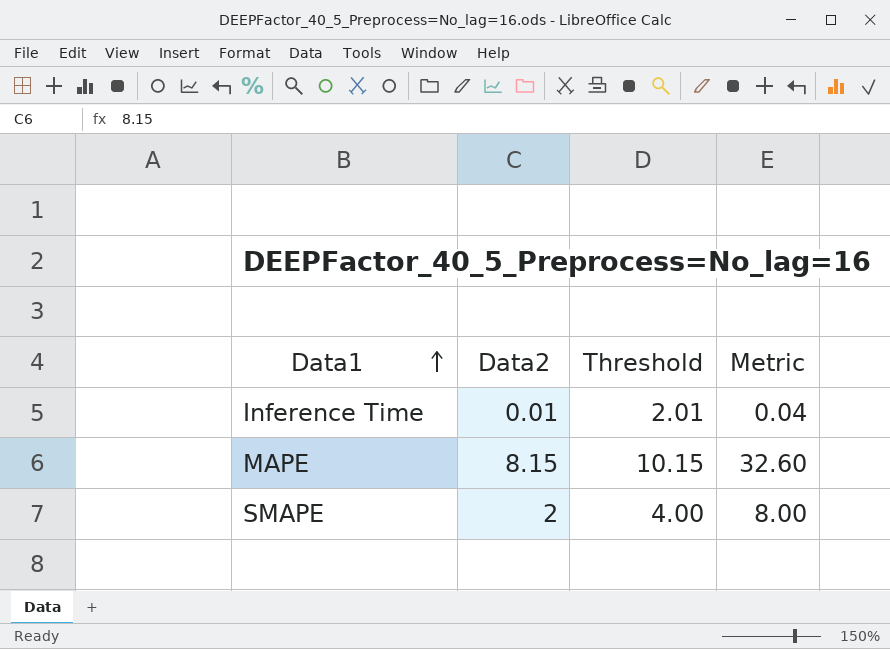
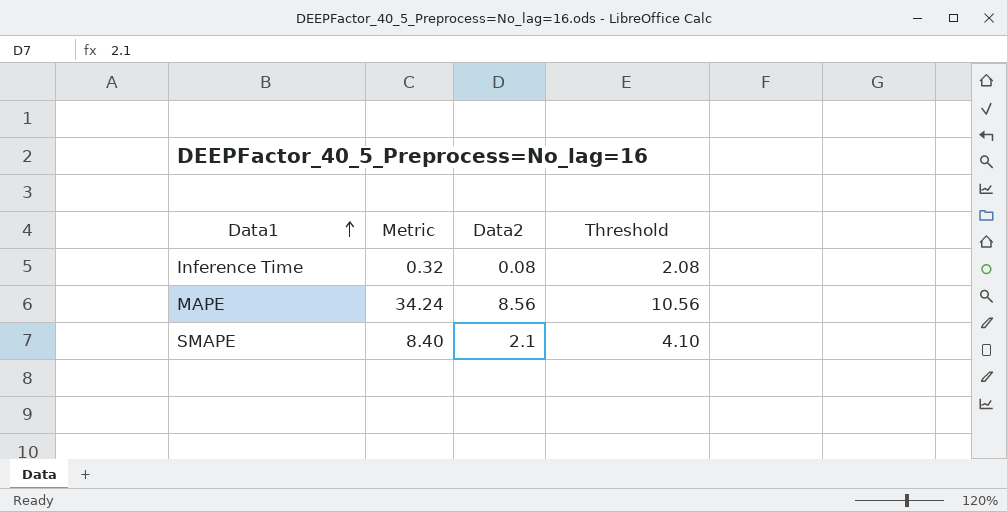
column Metric | position: 4 -> 2
Inference Time | Metric: 0.04 -> 0.32
Inference Time | Data2: 0.01 -> 0.08
Inference Time | Threshold: 2.01 -> 2.08
MAPE | Metric: 32.60 -> 34.24
MAPE | Data2: 8.15 -> 8.56
MAPE | Threshold: 10.15 -> 10.56
SMAPE | Metric: 8.00 -> 8.40
SMAPE | Data2: 2 -> 2.1
SMAPE | Threshold: 4.00 -> 4.10

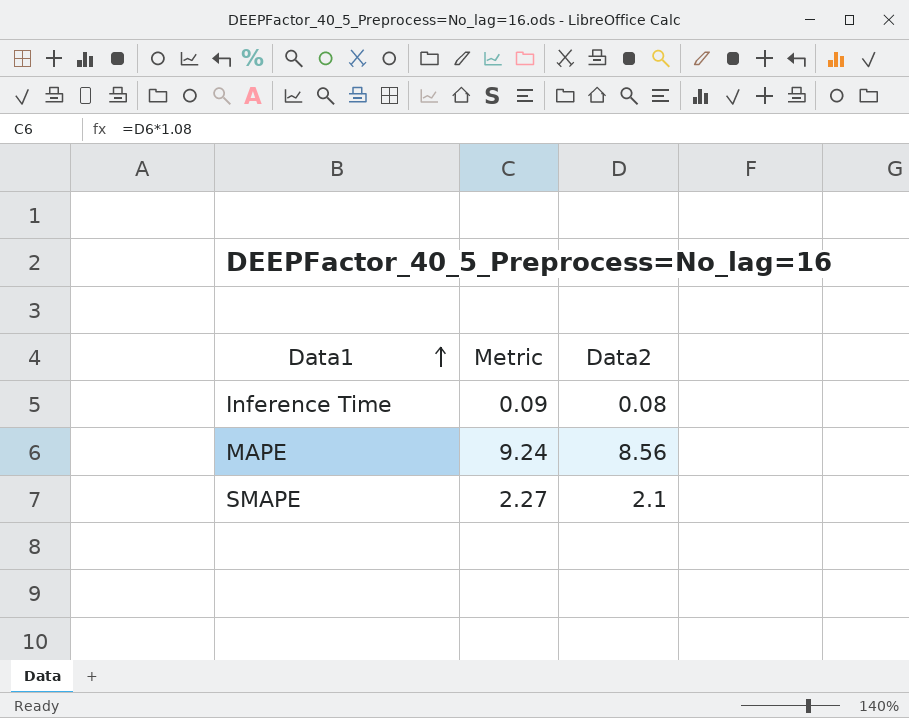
column Threshold | formula: [Data2] + 2 -> none
column Metric | formula: [Data2] * 4 -> [Data2] * 1.08

